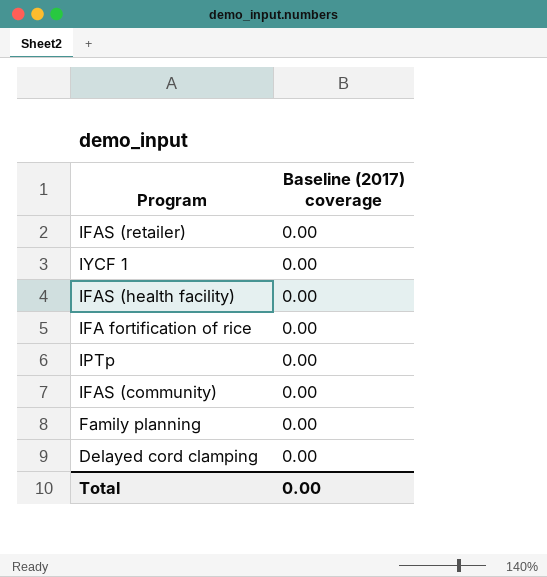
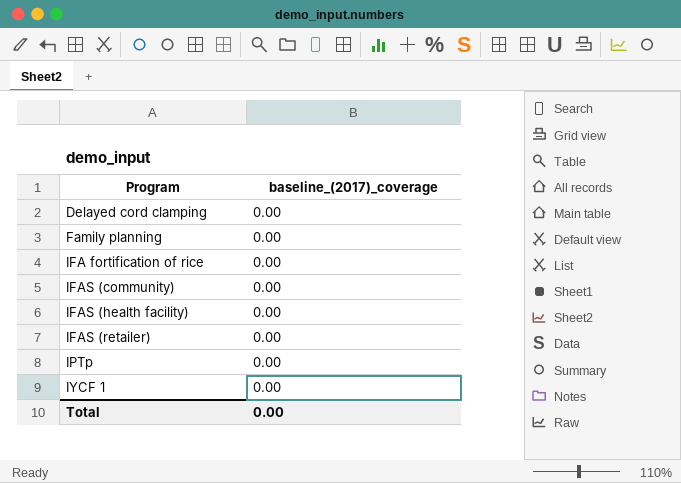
row order: none -> Program ascending
column name: Baseline (2017) coverage -> baseline_(2017)_coverage

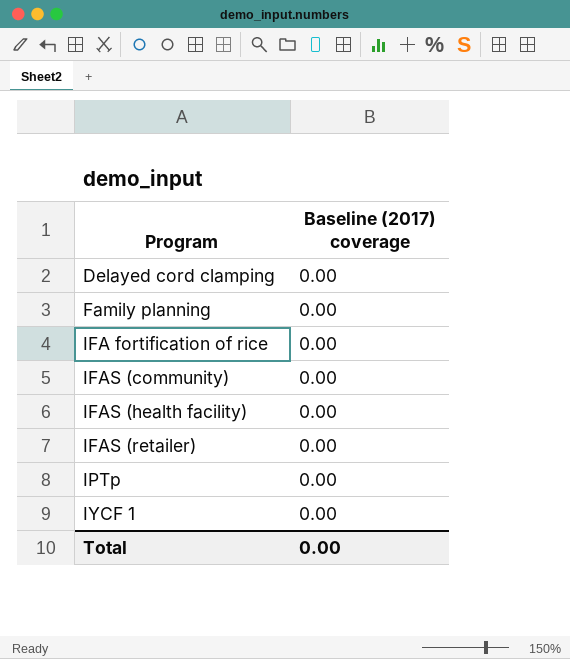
column name: baseline_(2017)_coverage -> Baseline (2017) coverage

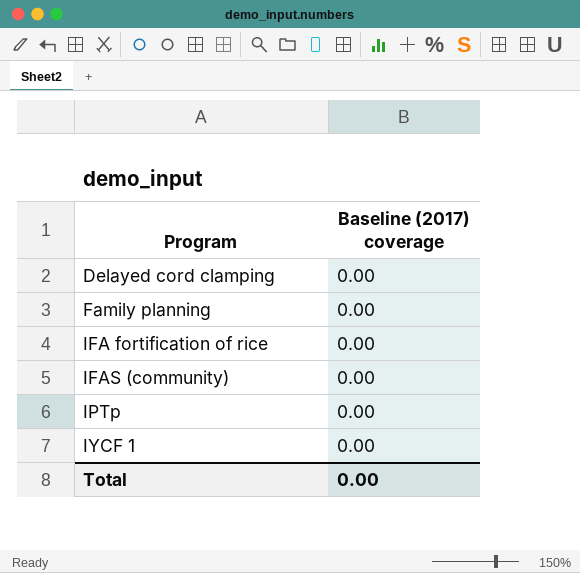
row IFAS (health facility): 0.00 -> none
row IFAS (retailer): 0.00 -> none

